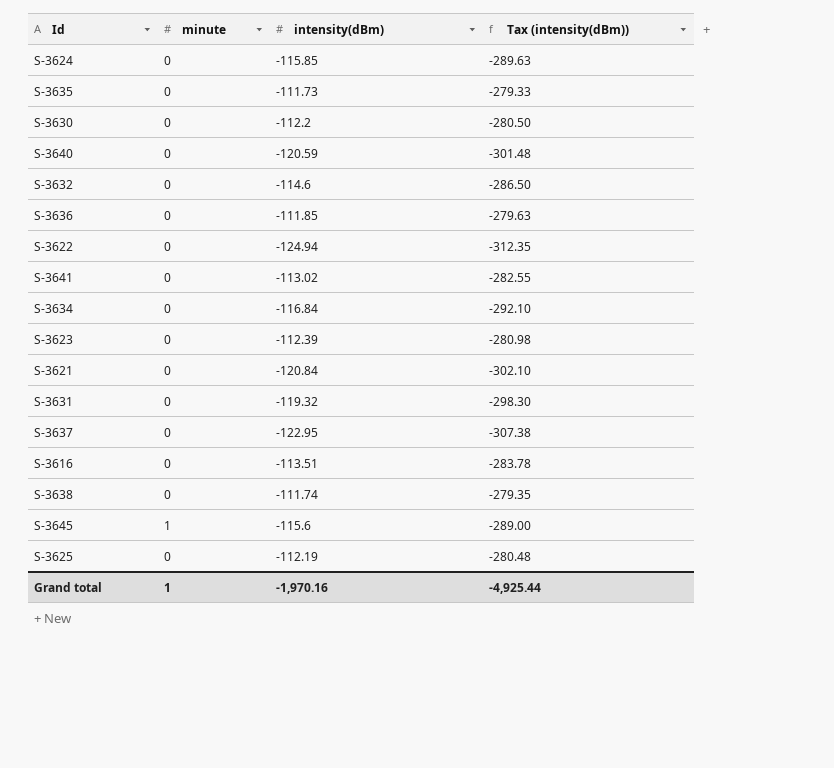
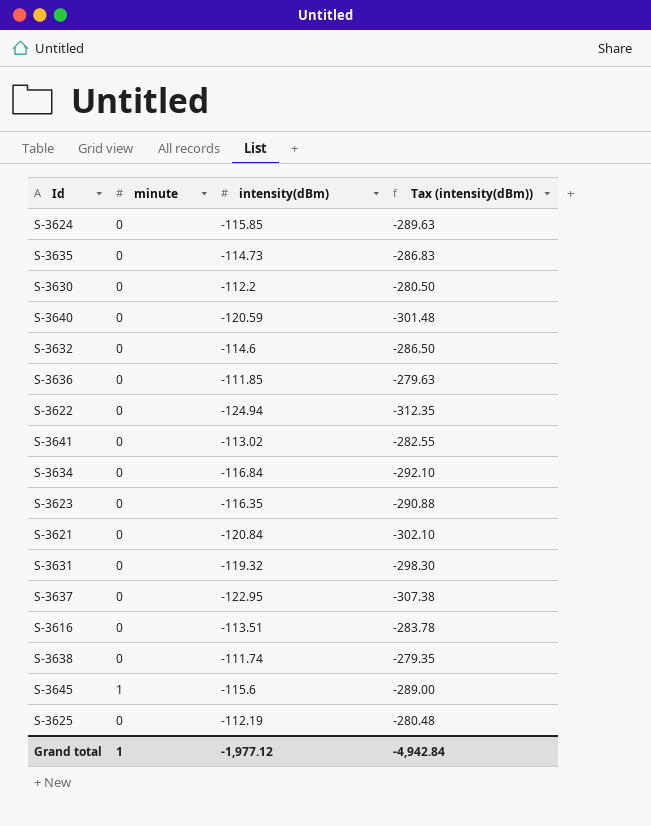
S-3635 | intensity(dBm): -111.73 -> -114.73
S-3635 | Tax (intensity(dBm)): -279.33 -> -286.83
S-3623 | intensity(dBm): -112.39 -> -116.35
S-3623 | Tax (intensity(dBm)): -280.98 -> -290.88
Grand total | intensity(dBm): -1,970.16 -> -1,977.12
Grand total | Tax (intensity(dBm)): -4,925.44 -> -4,942.84

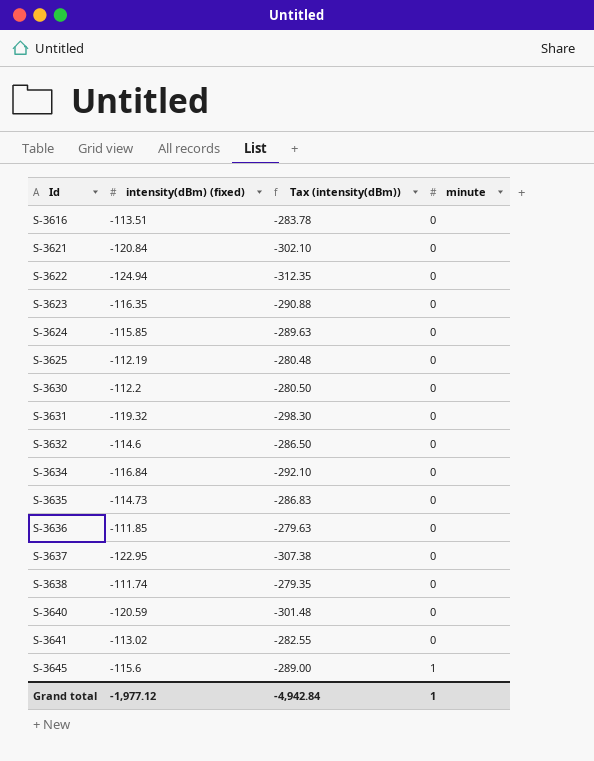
row order: none -> Id ascending
column name: intensity(dBm) -> intensity(dBm) (fixed)
column minute | position: 2 -> 4

